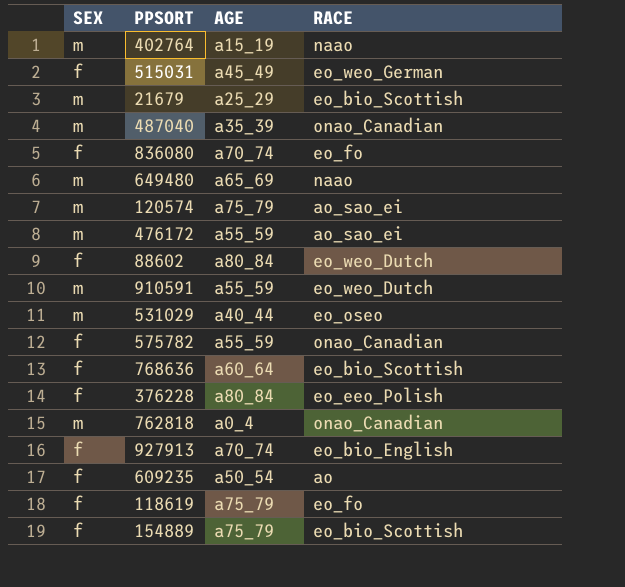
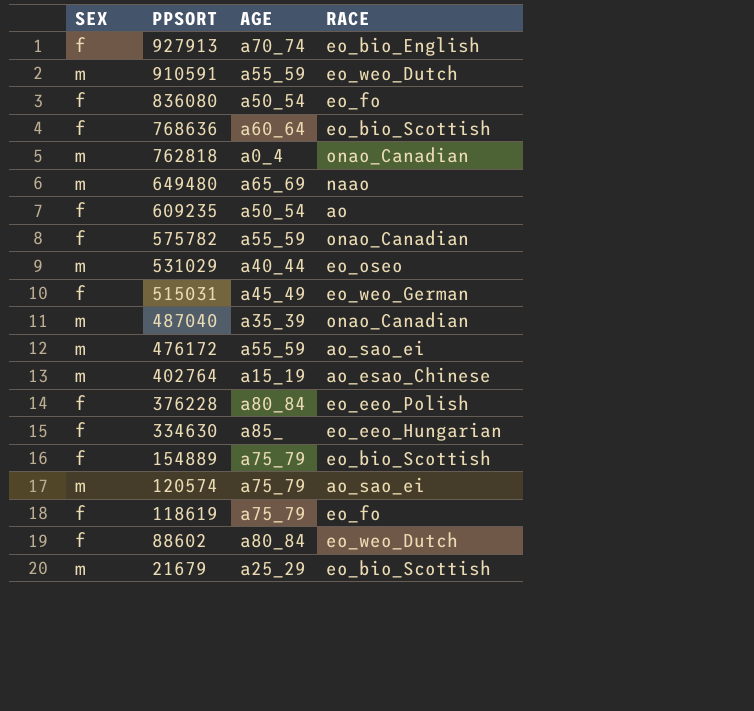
row order: none -> PPSORT descending
836080 | AGE: a70_74 -> a50_54
402764 | RACE: naao -> ao_esao_Chinese
row 334630: none -> f | a85_ | eo_eeo_Hungarian

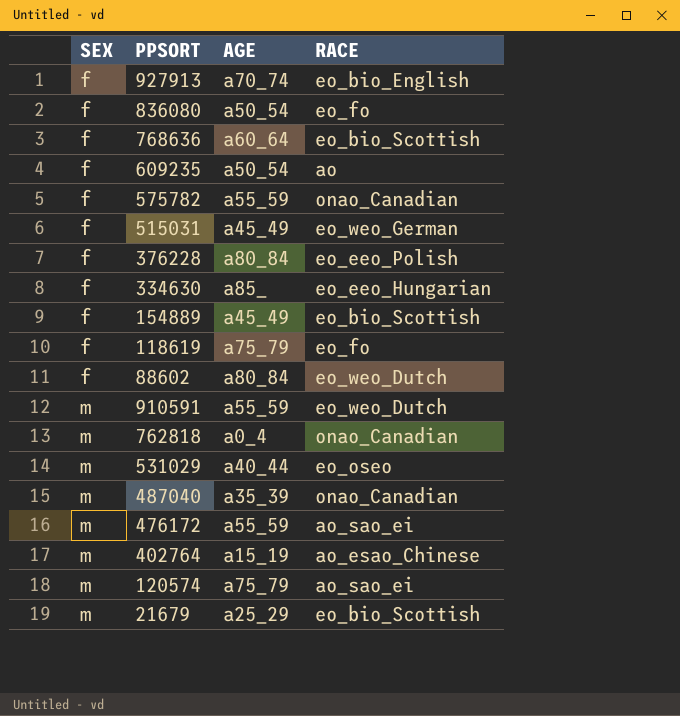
row order: PPSORT descending -> SEX ascending
row 649480: m | a65_69 | naao -> none
154889 | AGE: a75_79 -> a45_49

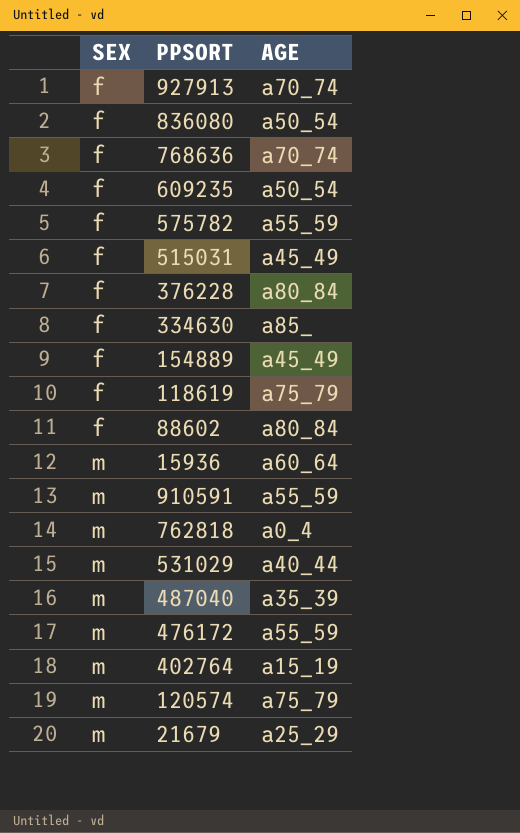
column RACE | position: 4 -> none
768636 | AGE: a60_64 -> a70_74
row 15936: none -> m | a60_64

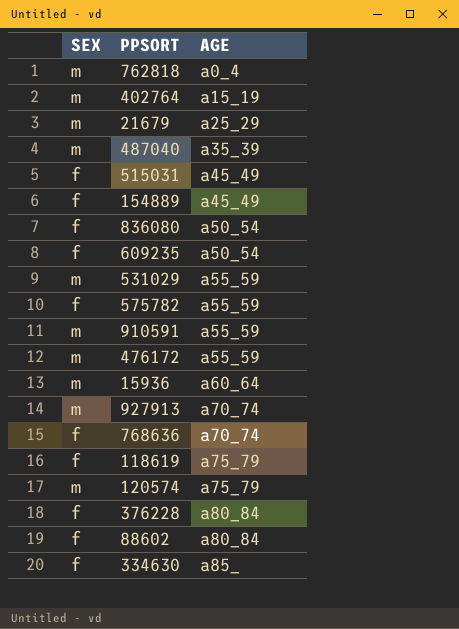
row order: SEX ascending -> AGE ascending
531029 | AGE: a40_44 -> a55_59
927913 | SEX: f -> m

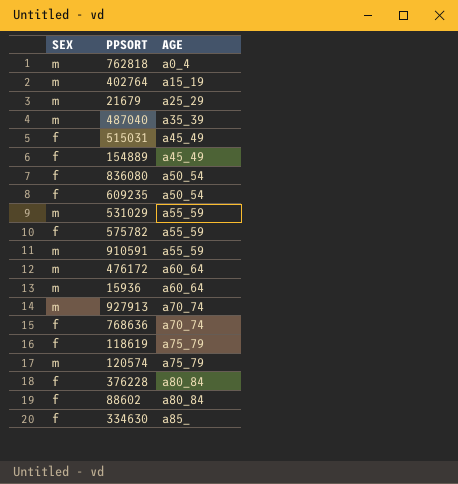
476172 | AGE: a55_59 -> a60_64

